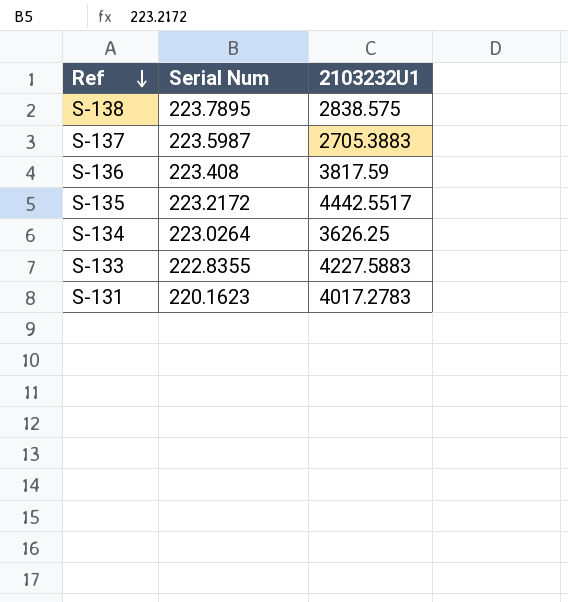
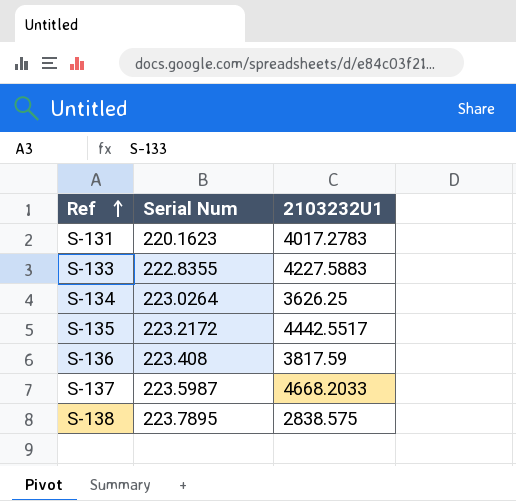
row order: Ref descending -> Ref ascending
S-137 | 2103232U1: 2705.3883 -> 4668.2033

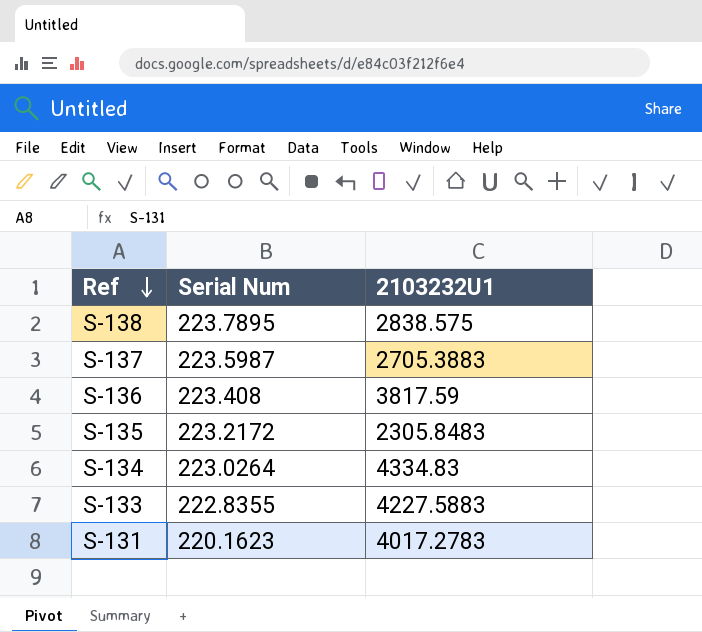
row order: Ref ascending -> Ref descending
S-137 | 2103232U1: 4668.2033 -> 2705.3883
S-135 | 2103232U1: 4442.5517 -> 2305.8483
S-134 | 2103232U1: 3626.25 -> 4334.83

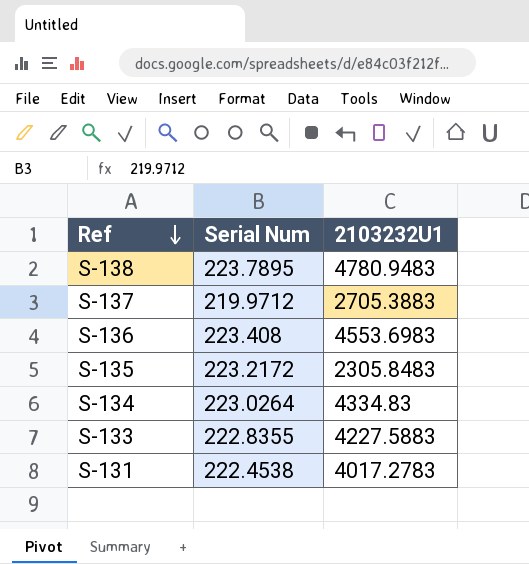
S-138 | 2103232U1: 2838.575 -> 4780.9483
S-137 | Serial Num: 223.5987 -> 219.9712
S-136 | 2103232U1: 3817.59 -> 4553.6983
S-131 | Serial Num: 220.1623 -> 222.4538

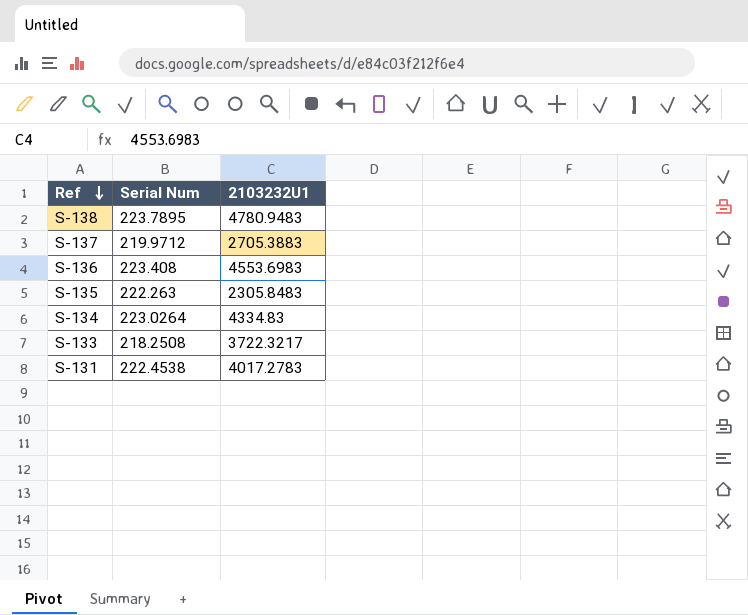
S-135 | Serial Num: 223.2172 -> 222.263
S-133 | Serial Num: 222.8355 -> 218.2508
S-133 | 2103232U1: 4227.5883 -> 3722.3217

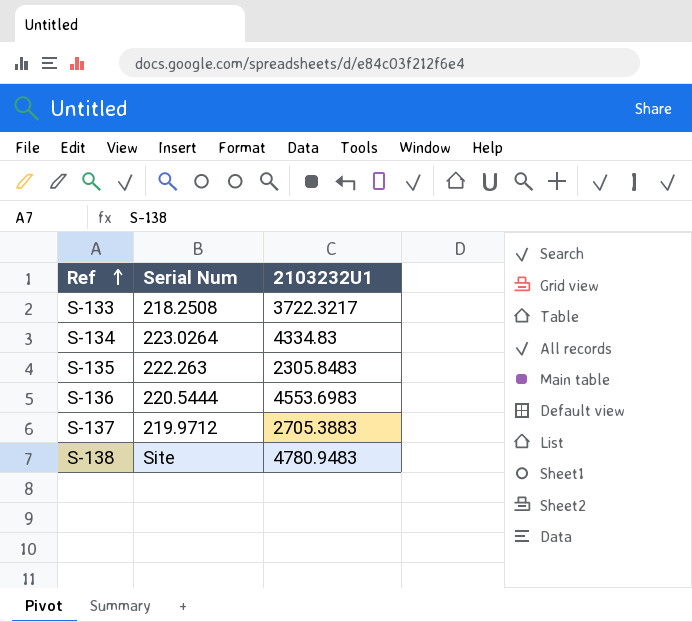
row order: Ref descending -> Ref ascending
row S-131: 222.4538 | 4017.2783 -> none
S-136 | Serial Num: 223.408 -> 220.5444
S-138 | Serial Num: 223.7895 -> Site

